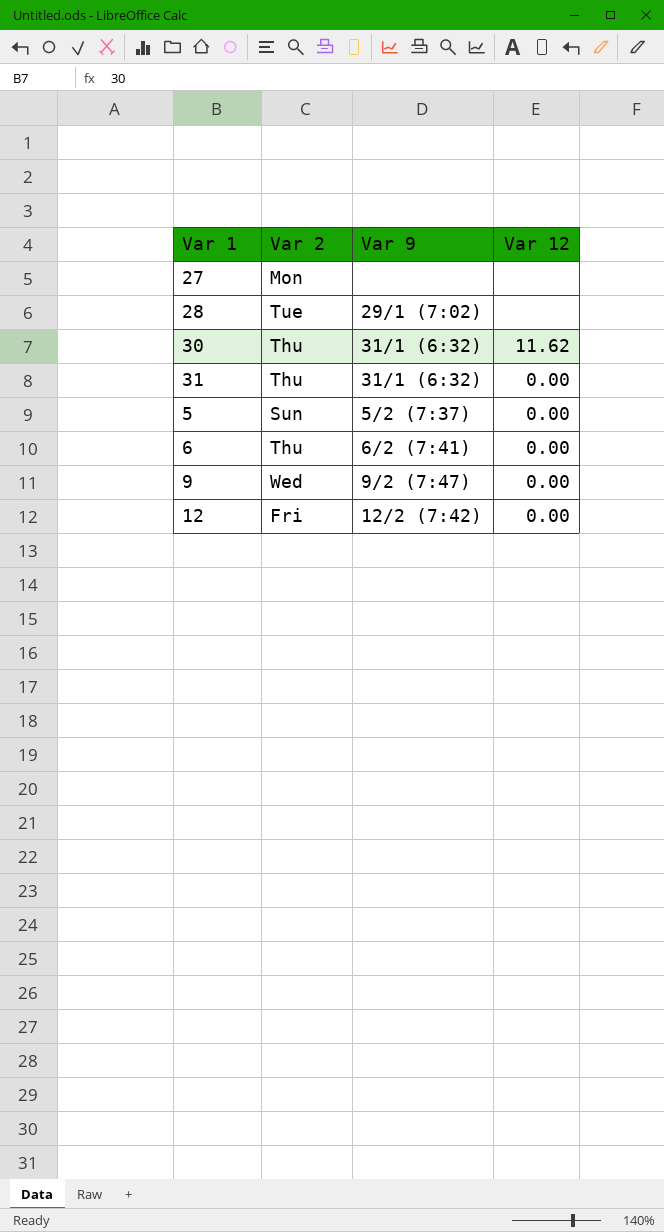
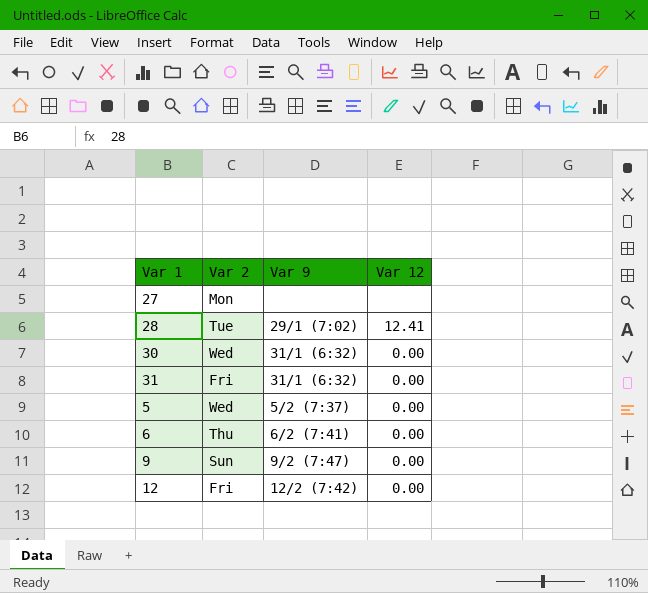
28 | Var 12: none -> 12.41
30 | Var 2: Thu -> Wed
30 | Var 12: 11.62 -> 0.00
31 | Var 2: Thu -> Fri
5 | Var 2: Sun -> Wed
9 | Var 2: Wed -> Sun

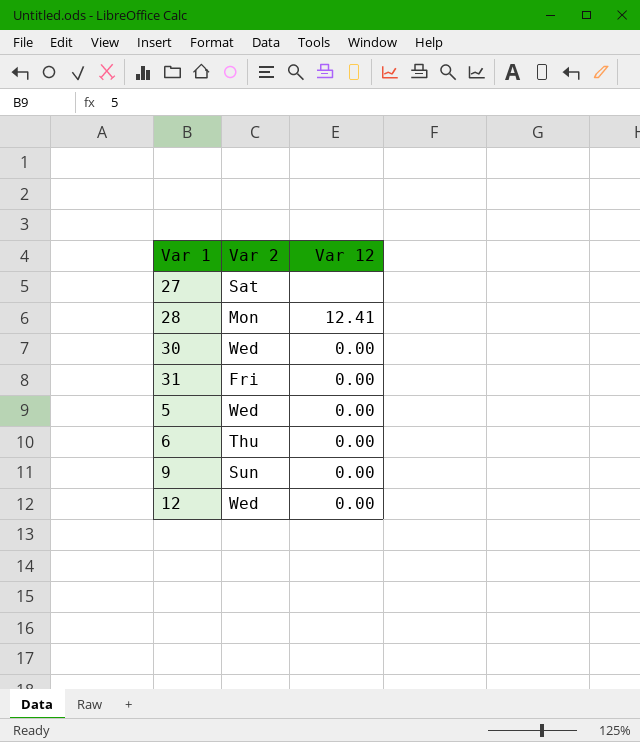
column Var 9 | position: 3 -> none
27 | Var 2: Mon -> Sat
28 | Var 2: Tue -> Mon
12 | Var 2: Fri -> Wed

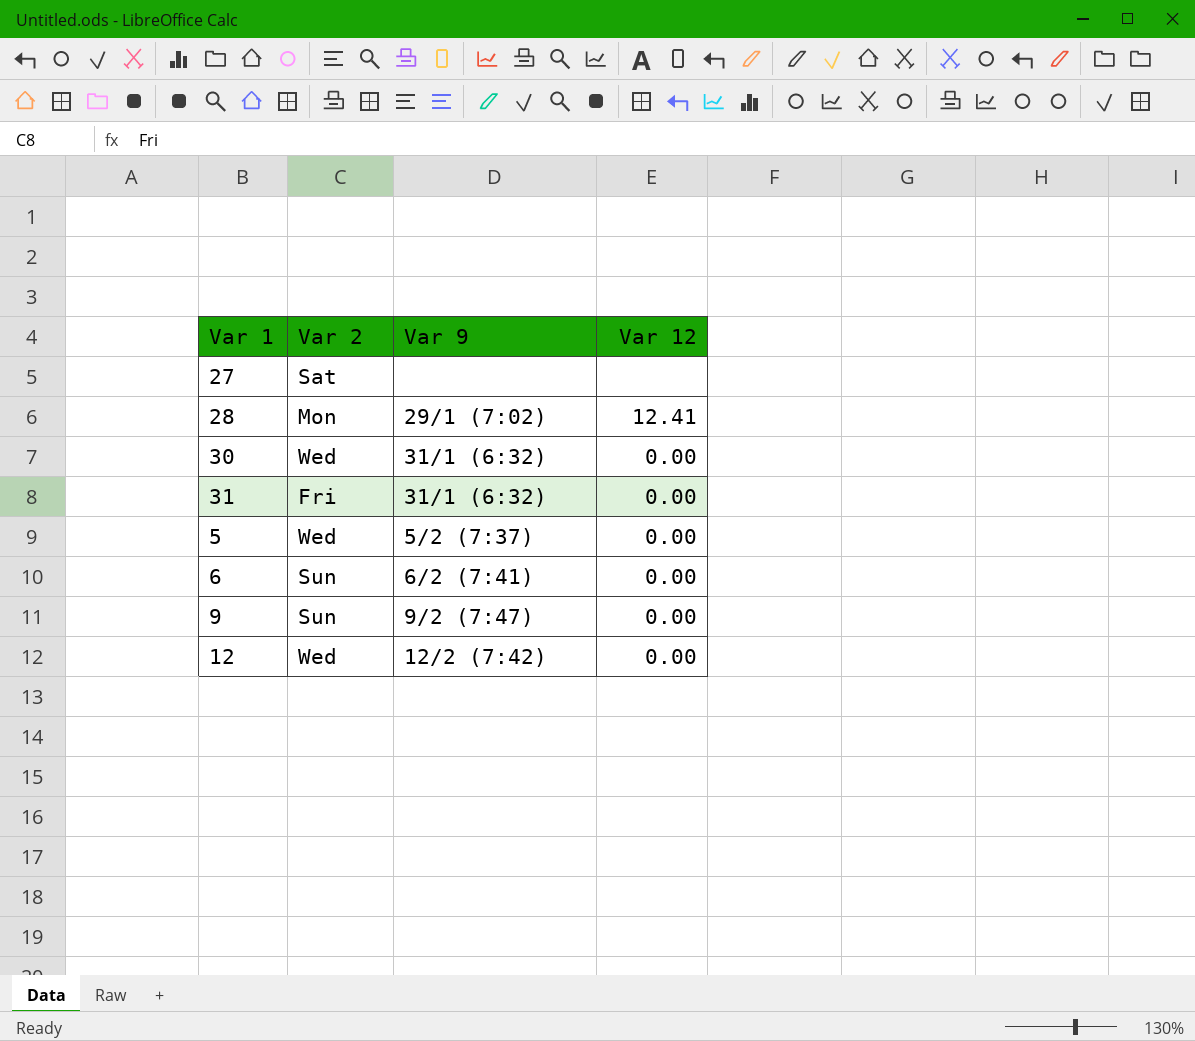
column Var 9 | position: none -> 3
6 | Var 2: Thu -> Sun

